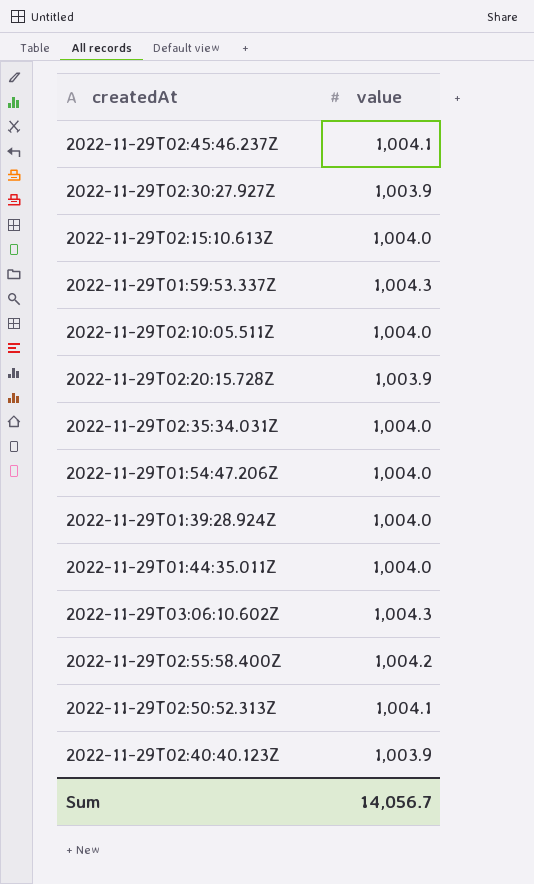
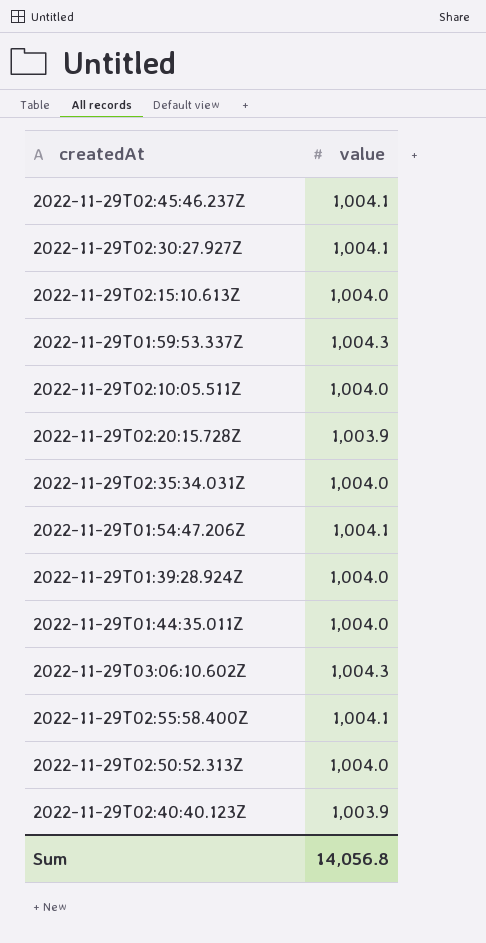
2022-11-29T02:30:27.927Z | value: 1,003.9 -> 1,004.1
2022-11-29T01:54:47.206Z | value: 1,004.0 -> 1,004.1
2022-11-29T02:55:58.400Z | value: 1,004.2 -> 1,004.1
2022-11-29T02:50:52.313Z | value: 1,004.1 -> 1,004.0
Sum | value: 14,056.7 -> 14,056.8

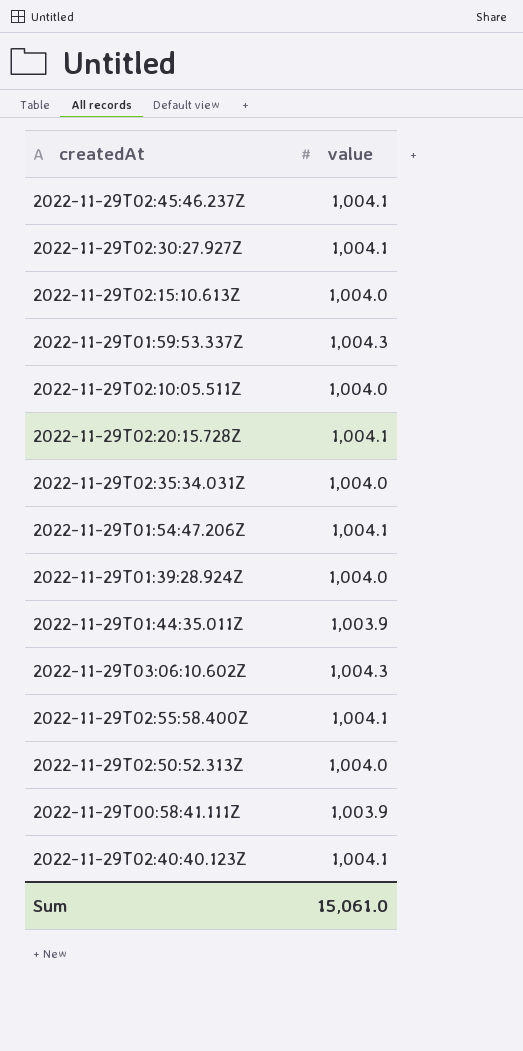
2022-11-29T02:20:15.728Z | value: 1,003.9 -> 1,004.1
2022-11-29T01:44:35.011Z | value: 1,004.0 -> 1,003.9
row 2022-11-29T00:58:41.111Z: none -> 1,003.9
2022-11-29T02:40:40.123Z | value: 1,003.9 -> 1,004.1
Sum | value: 14,056.8 -> 15,061.0

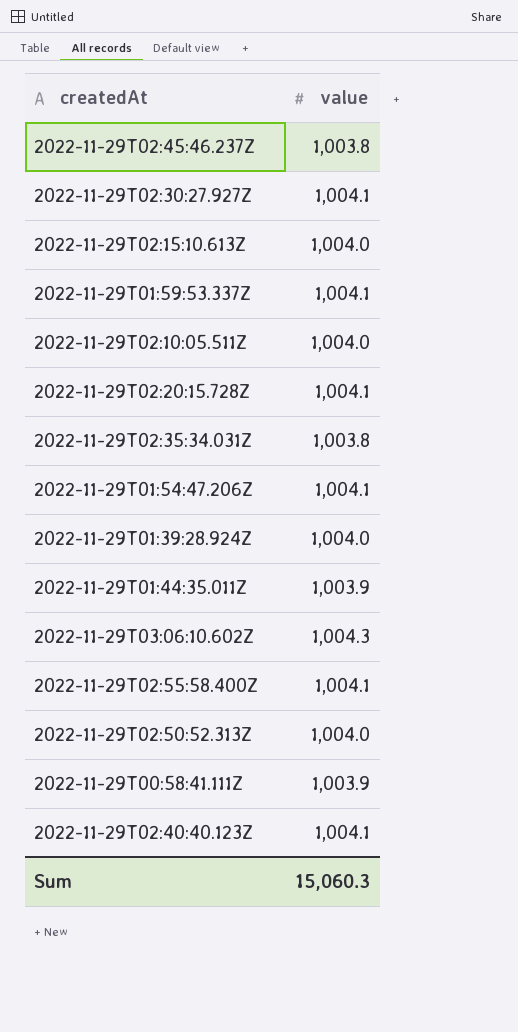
2022-11-29T02:45:46.237Z | value: 1,004.1 -> 1,003.8
2022-11-29T01:59:53.337Z | value: 1,004.3 -> 1,004.1
2022-11-29T02:35:34.031Z | value: 1,004.0 -> 1,003.8
Sum | value: 15,061.0 -> 15,060.3

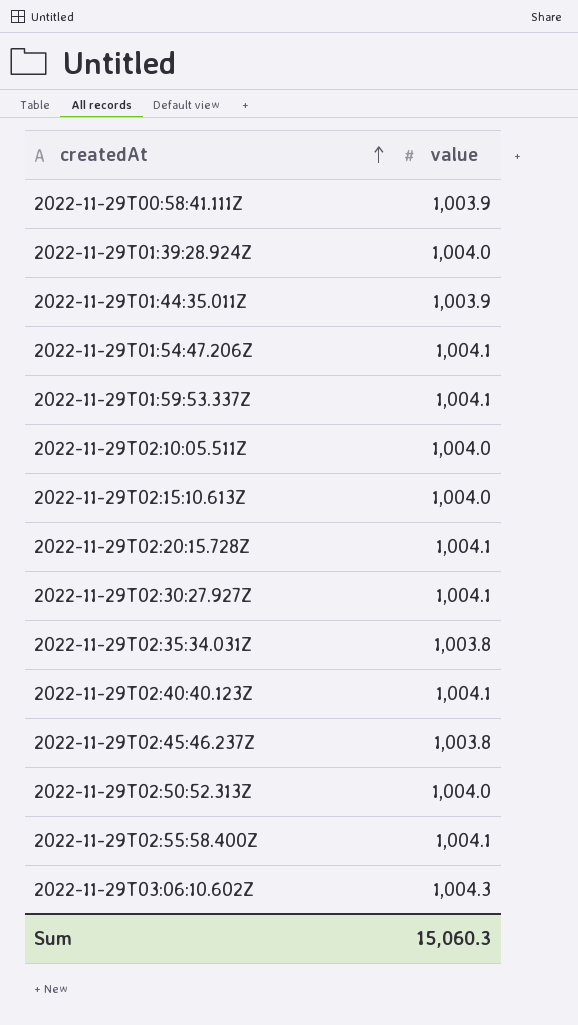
row order: none -> createdAt ascending

